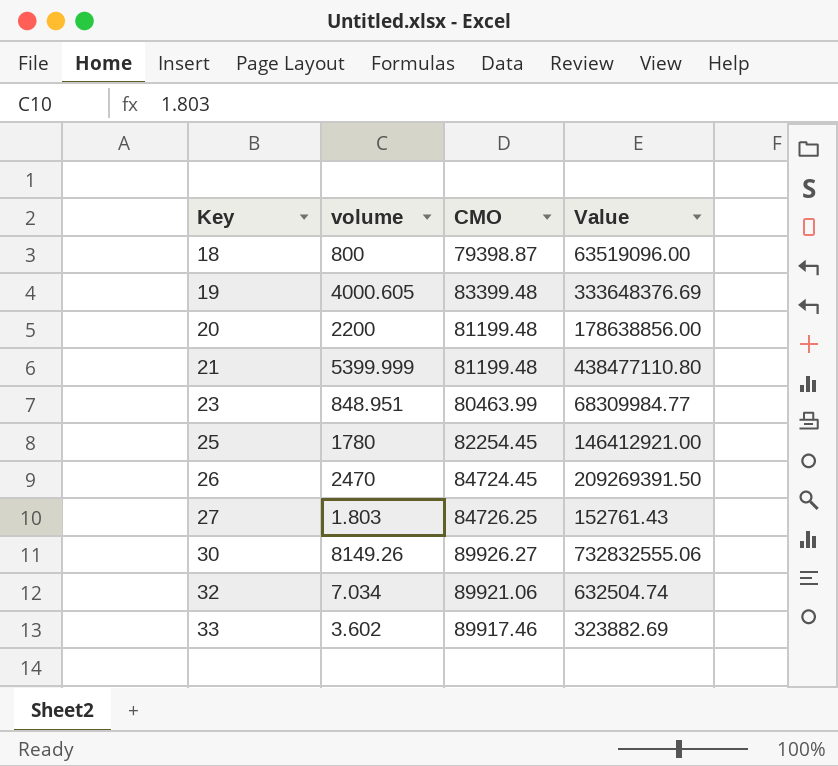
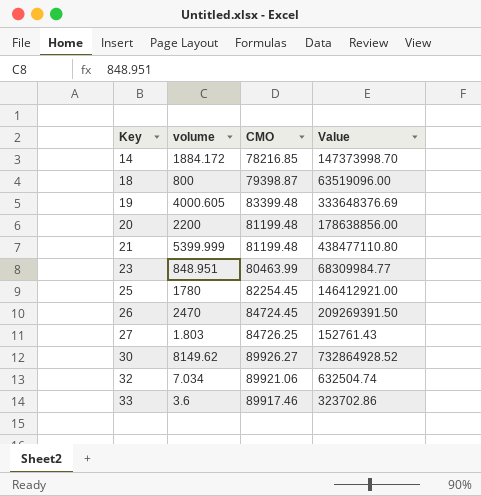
row 14: none -> 1884.172 | 78216.85 | 147373998.70
30 | volume: 8149.26 -> 8149.62
30 | Value: 732832555.06 -> 732864928.52
33 | volume: 3.602 -> 3.6
33 | Value: 323882.69 -> 323702.86

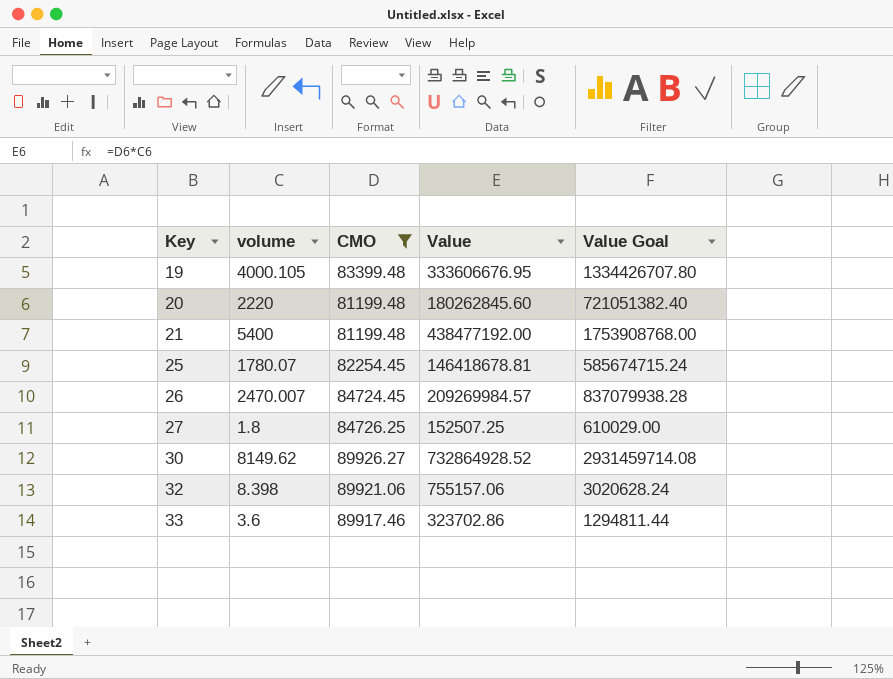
filter: none -> CMO >= 81199.48
column Value Goal | formula: none -> [Value] * 4
19 | volume: 4000.605 -> 4000.105
19 | Value: 333648376.69 -> 333606676.95
20 | volume: 2200 -> 2220
20 | Value: 178638856.00 -> 180262845.60
21 | volume: 5399.999 -> 5400
21 | Value: 438477110.80 -> 438477192.00
25 | volume: 1780 -> 1780.07
25 | Value: 146412921.00 -> 146418678.81
26 | volume: 2470 -> 2470.007
26 | Value: 209269391.50 -> 209269984.57
27 | volume: 1.803 -> 1.8
27 | Value: 152761.43 -> 152507.25
32 | volume: 7.034 -> 8.398
32 | Value: 632504.74 -> 755157.06

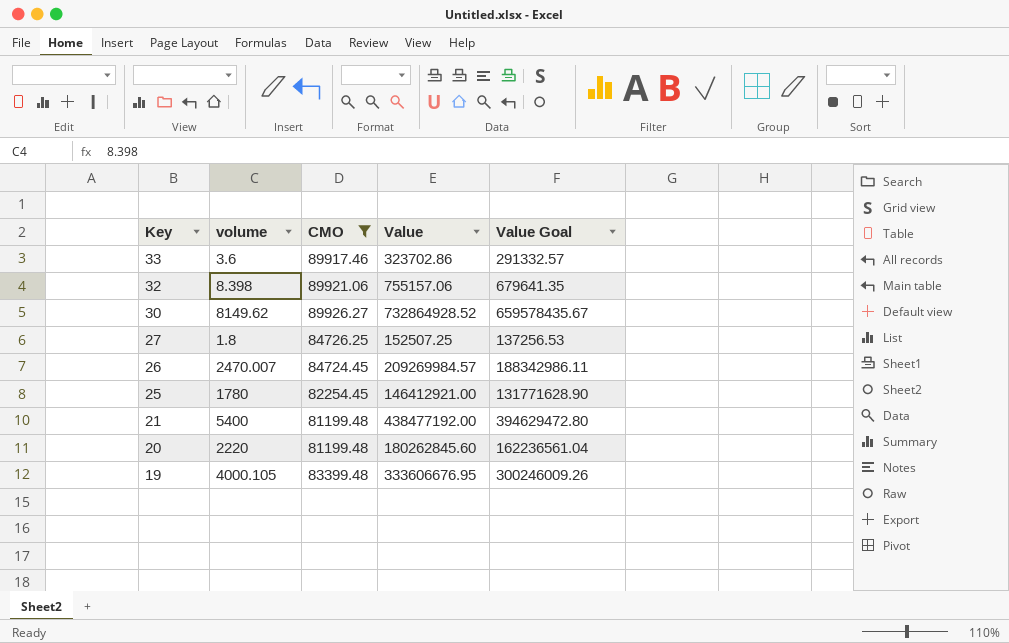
row order: Key ascending -> Key descending
column Value Goal | formula: [Value] * 4 -> [Value] * 0.9
25 | volume: 1780.07 -> 1780
25 | Value: 146418678.81 -> 146412921.00

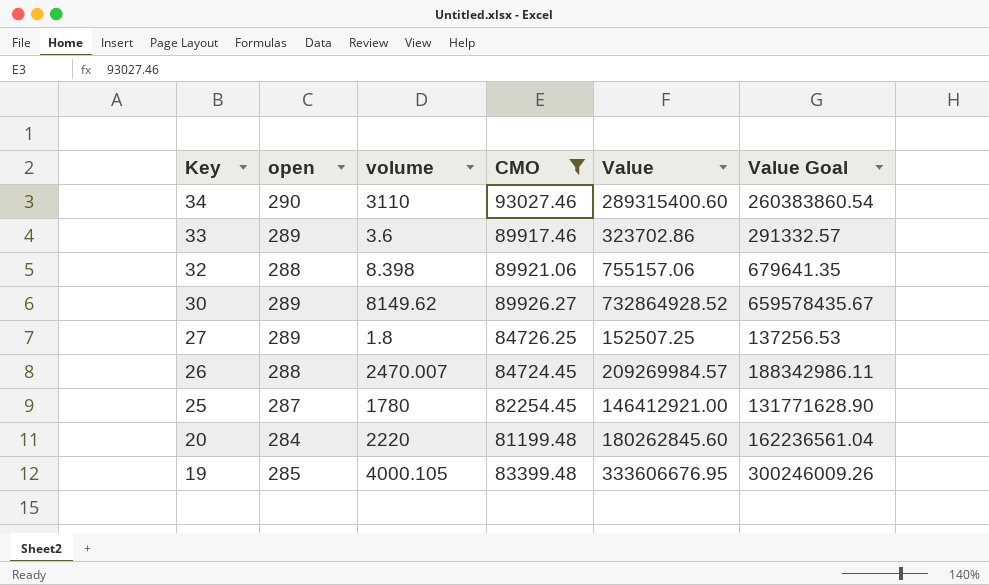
column open | position: none -> 2
row 21: 5400 | 81199.48 | 438477192.00 | 394629472.80 -> none
row 34: none -> 290 | 3110 | 93027.46 | 289315400.60 | 260383860.54

